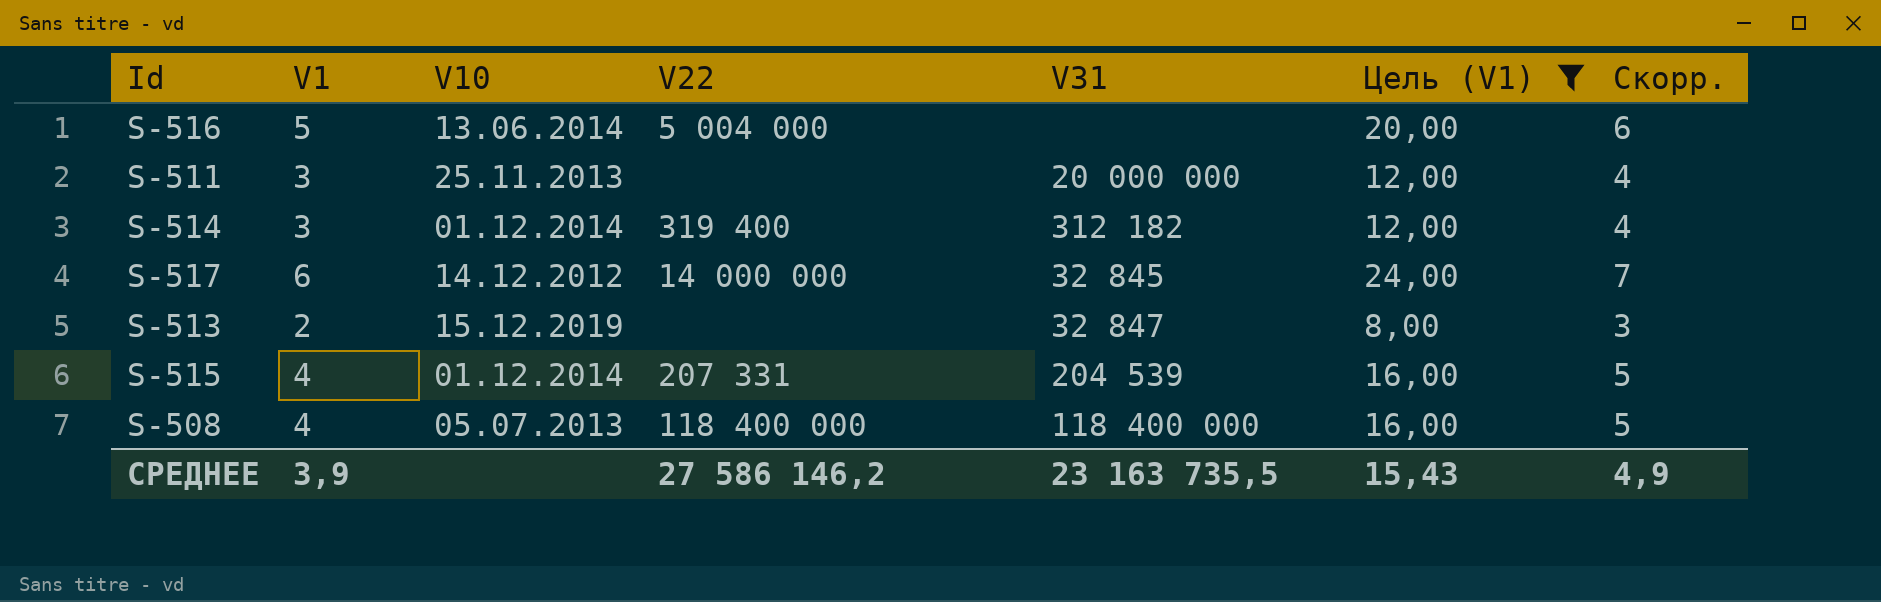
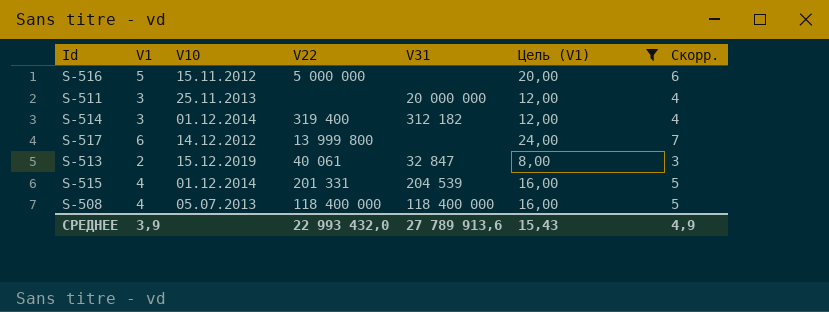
S-516 | V10: 13.06.2014 -> 15.11.2012
S-516 | V22: 5 004 000 -> 5 000 000
S-517 | V22: 14 000 000 -> 13 999 800
S-517 | V31: 32 845 -> none
S-513 | V22: none -> 40 061
S-515 | V22: 207 331 -> 201 331
СРЕДНЕЕ | V22: 27 586 146,2 -> 22 993 432,0
СРЕДНЕЕ | V31: 23 163 735,5 -> 27 789 913,6

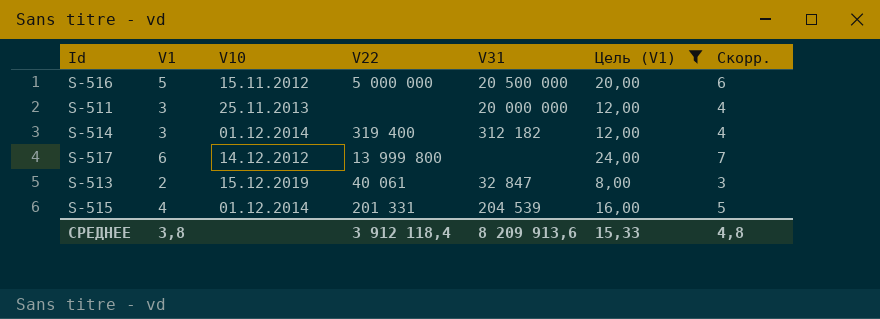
row S-508: 4 | 05.07.2013 | 118 400 000 | 118 400 000 | 16,00 | 5 -> none
S-516 | V31: none -> 20 500 000
СРЕДНЕЕ | V1: 3,9 -> 3,8
СРЕДНЕЕ | V22: 22 993 432,0 -> 3 912 118,4
СРЕДНЕЕ | V31: 27 789 913,6 -> 8 209 913,6
СРЕДНЕЕ | Цель (V1): 15,43 -> 15,33
СРЕДНЕЕ | Скорр.: 4,9 -> 4,8

